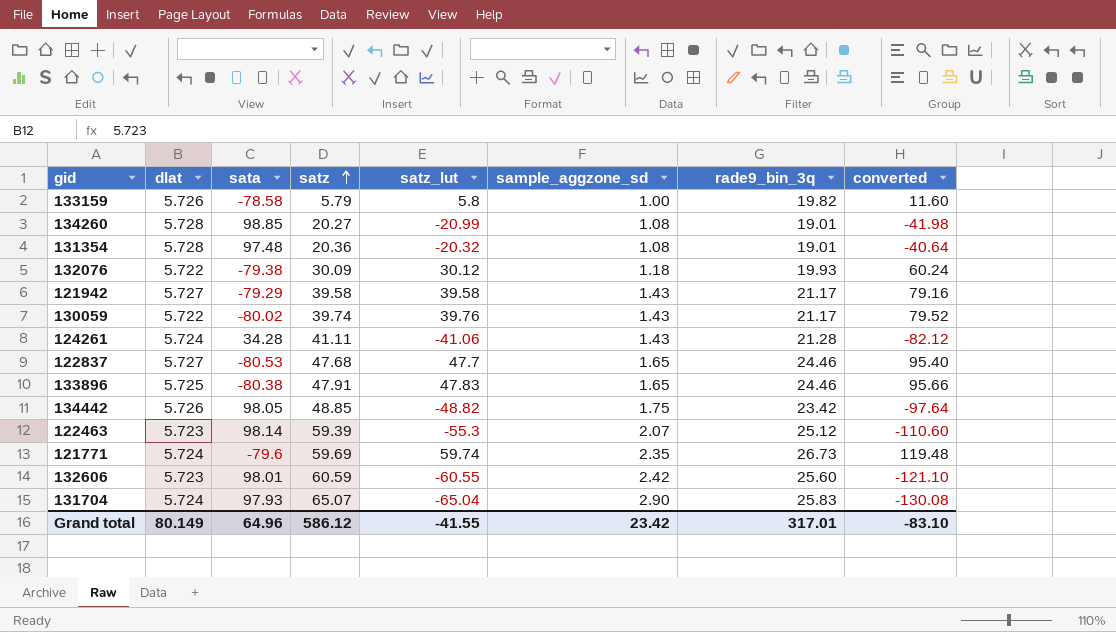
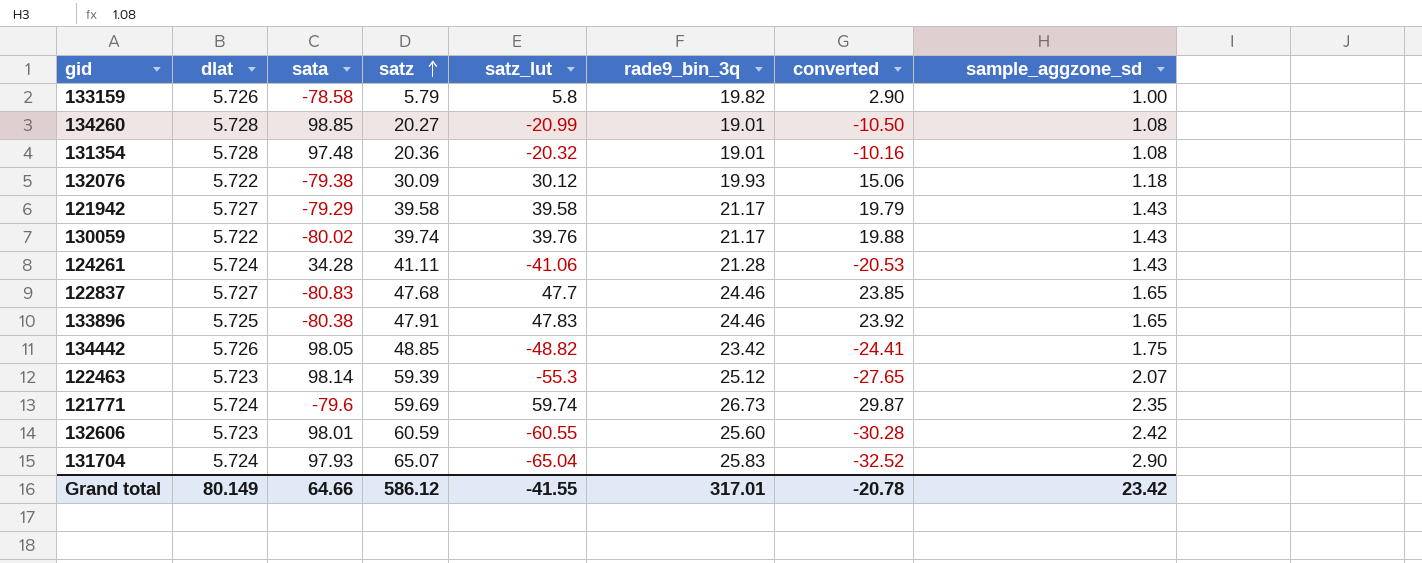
column converted | formula: [satz_lut] * 2 -> [satz_lut] * 0.5
column sample_aggzone_sd | position: 6 -> 8
122837 | sata: -80.53 -> -80.83
Grand total | sata: 64.96 -> 64.66
Grand total | converted: -83.10 -> -20.78

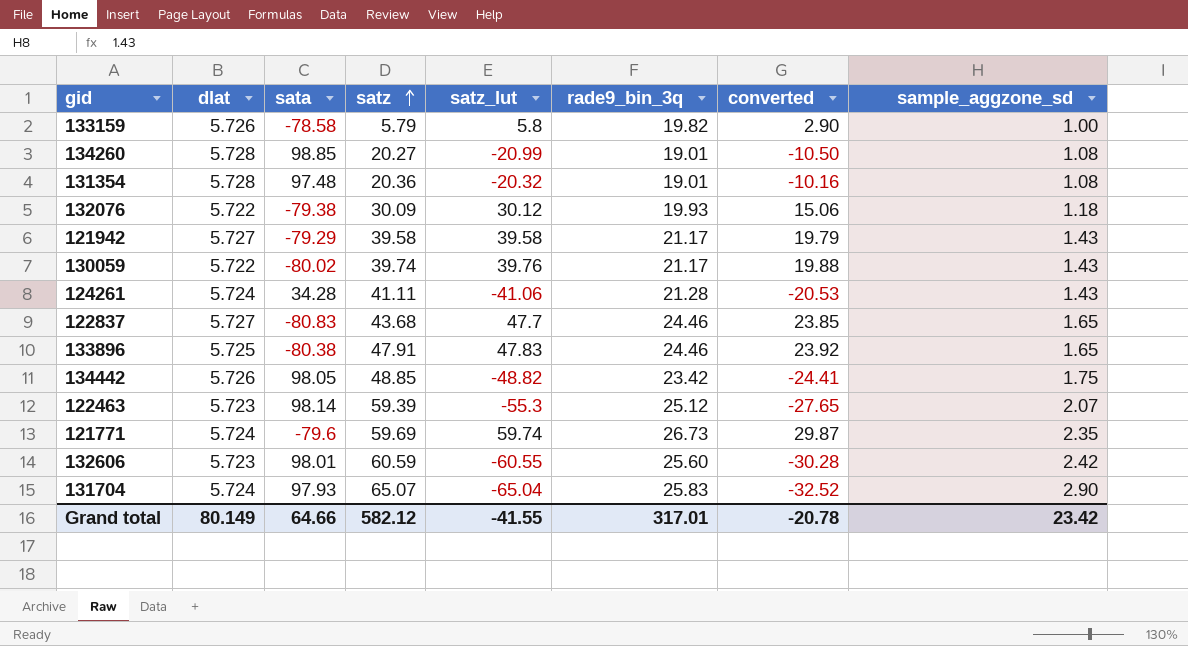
122837 | satz: 47.68 -> 43.68
Grand total | satz: 586.12 -> 582.12

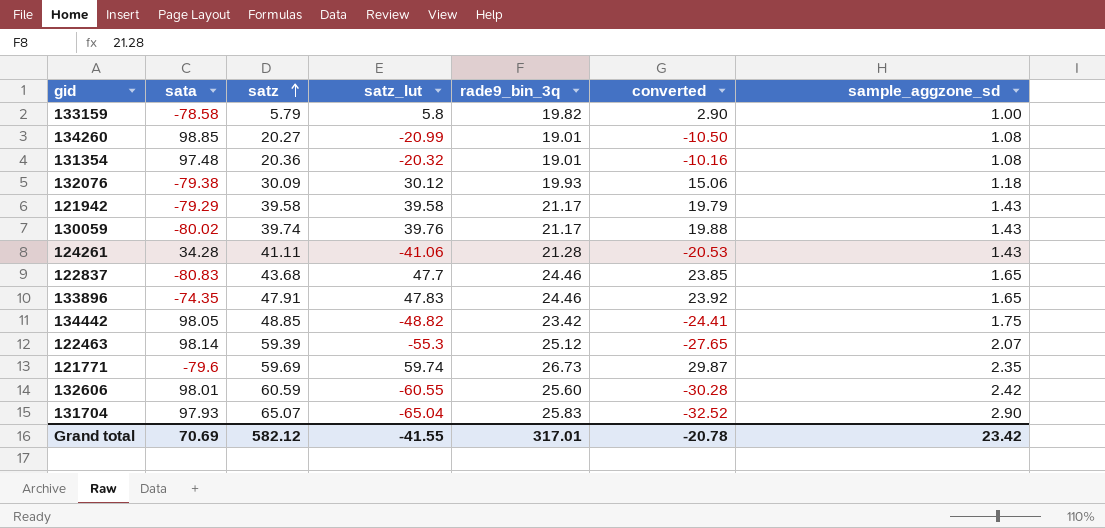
column dlat | position: 2 -> none
133896 | sata: -80.38 -> -74.35
Grand total | sata: 64.66 -> 70.69

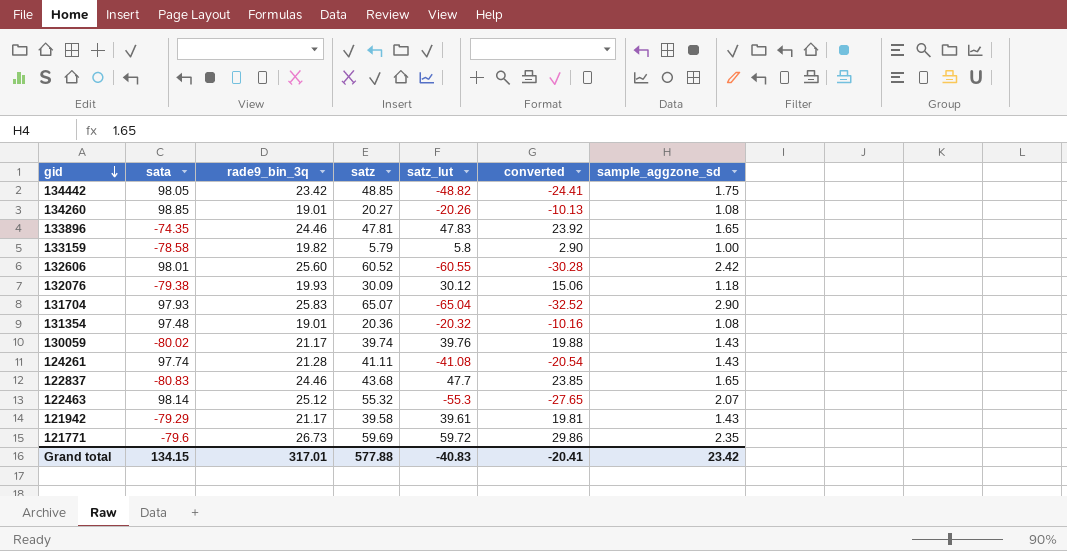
row order: satz ascending -> gid descending
column rade9_bin_3q | position: 5 -> 3
134260 | satz_lut: -20.99 -> -20.26
134260 | converted: -10.50 -> -10.13
133896 | satz: 47.91 -> 47.81
132606 | satz: 60.59 -> 60.52
124261 | sata: 34.28 -> 97.74
124261 | satz_lut: -41.06 -> -41.08
124261 | converted: -20.53 -> -20.54
122463 | satz: 59.39 -> 55.32
121942 | satz_lut: 39.58 -> 39.61
121942 | converted: 19.79 -> 19.81
121771 | satz_lut: 59.74 -> 59.72
121771 | converted: 29.87 -> 29.86
Grand total | sata: 70.69 -> 134.15
Grand total | satz: 582.12 -> 577.88
Grand total | satz_lut: -41.55 -> -40.83
Grand total | converted: -20.78 -> -20.41

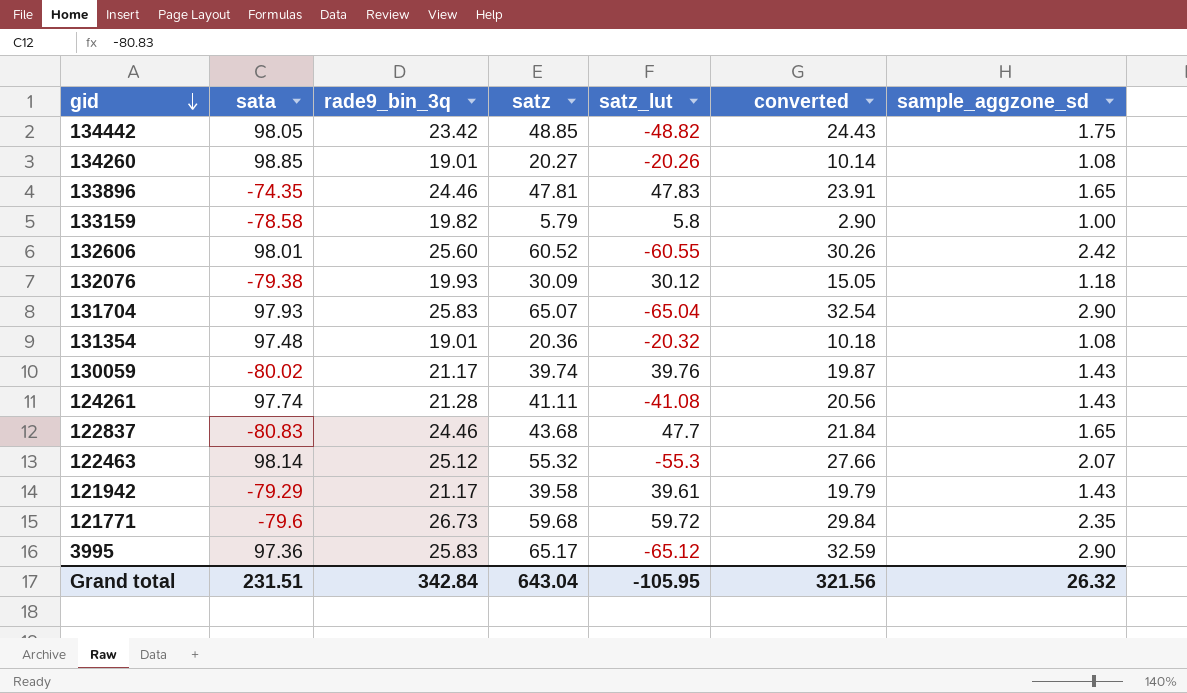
column converted | formula: [satz_lut] * 0.5 -> [satz] * 0.5
121771 | satz: 59.69 -> 59.68
row 3995: none -> 97.36 | 25.83 | 65.17 | -65.12 | 32.59 | 2.90
Grand total | sata: 134.15 -> 231.51
Grand total | rade9_bin_3q: 317.01 -> 342.84
Grand total | satz: 577.88 -> 643.04
Grand total | satz_lut: -40.83 -> -105.95
Grand total | converted: -20.41 -> 321.56
Grand total | sample_aggzone_sd: 23.42 -> 26.32

